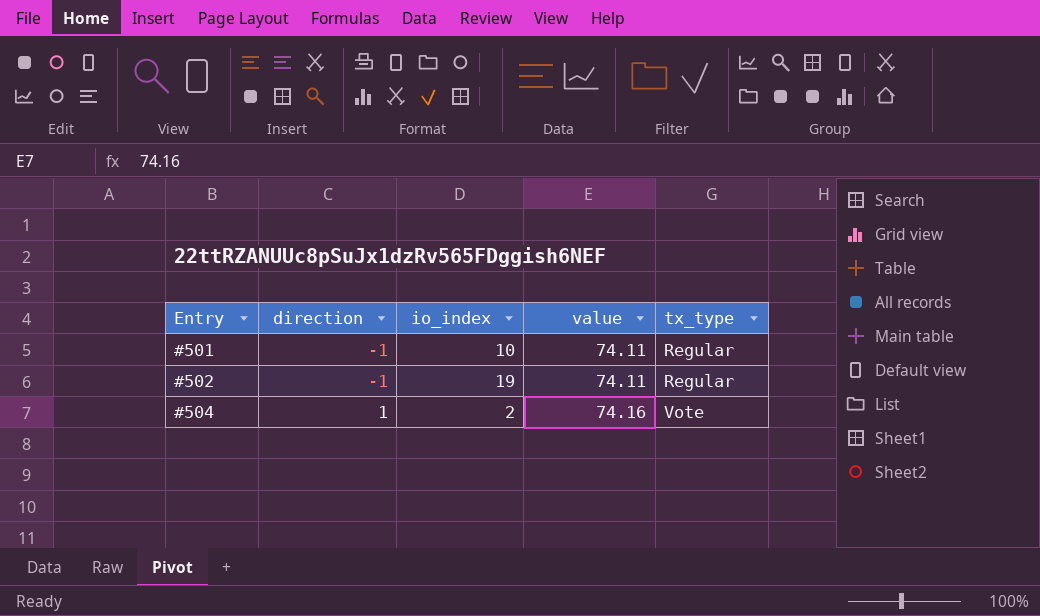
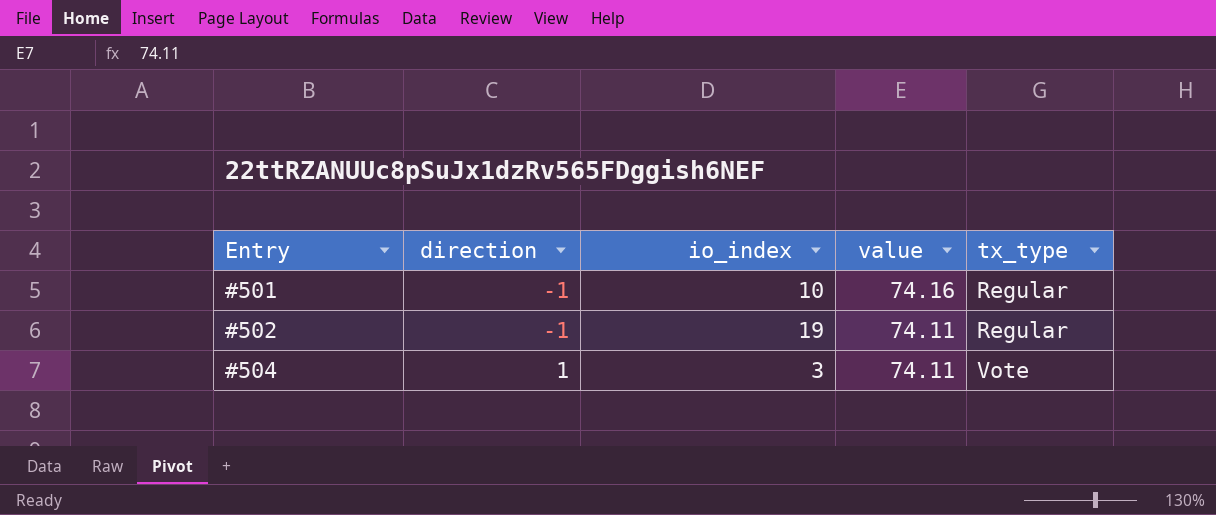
#501 | value: 74.11 -> 74.16
#504 | io_index: 2 -> 3
#504 | value: 74.16 -> 74.11

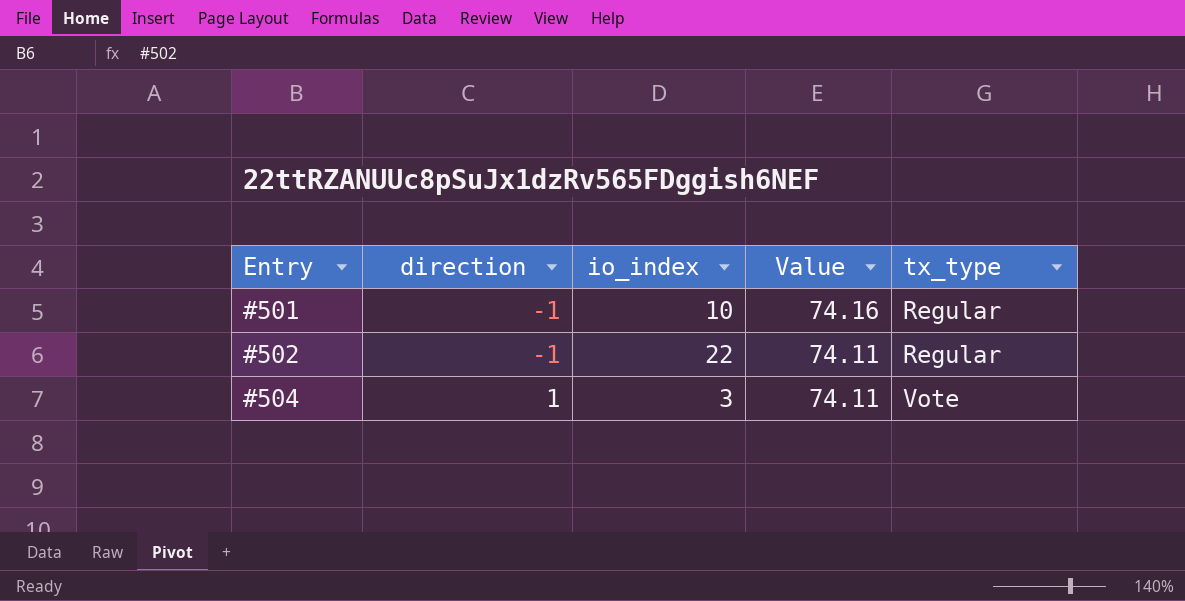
column name: value -> Value
#502 | io_index: 19 -> 22

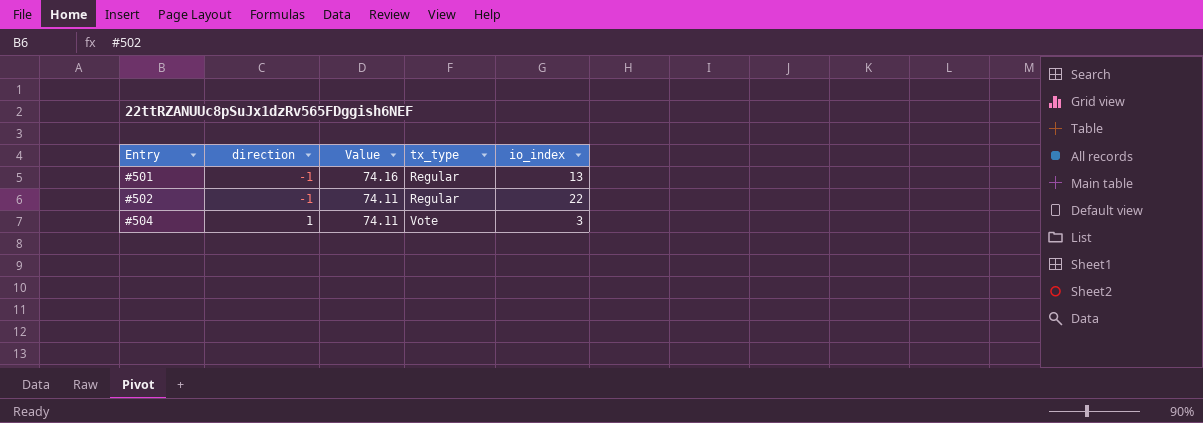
column io_index | position: 3 -> 5
#501 | io_index: 10 -> 13

